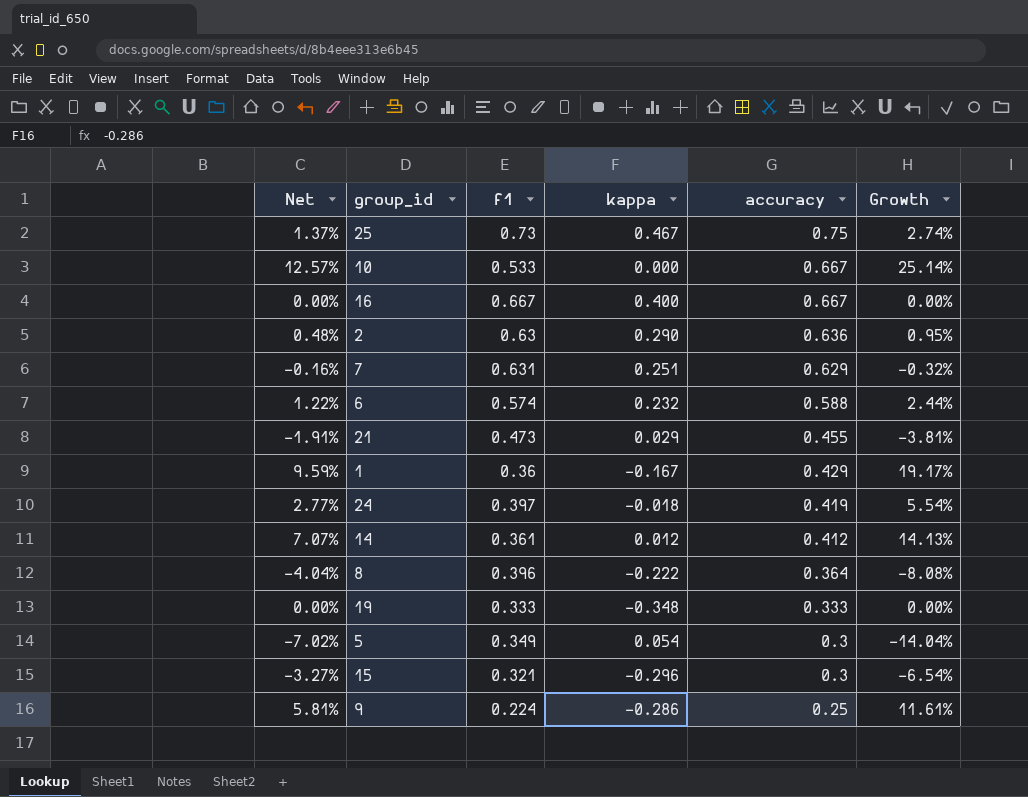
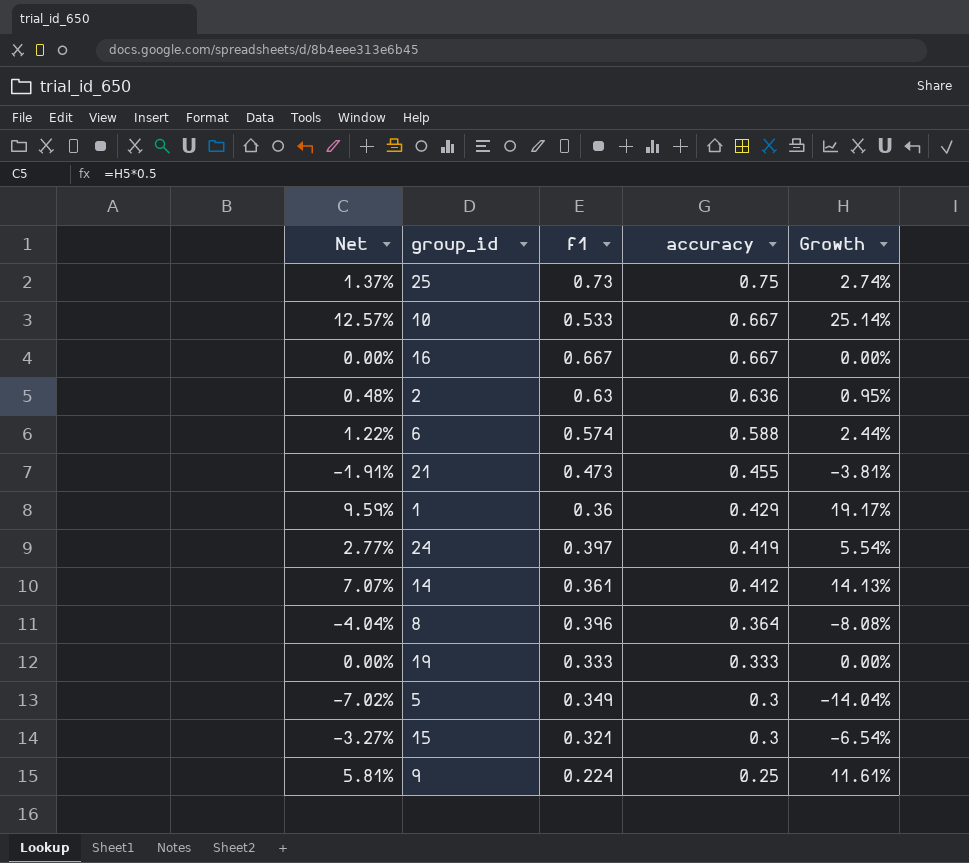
column kappa | position: 4 -> none
row 7: -0.16% | 0.631 | 0.251 | 0.629 | -0.32% -> none

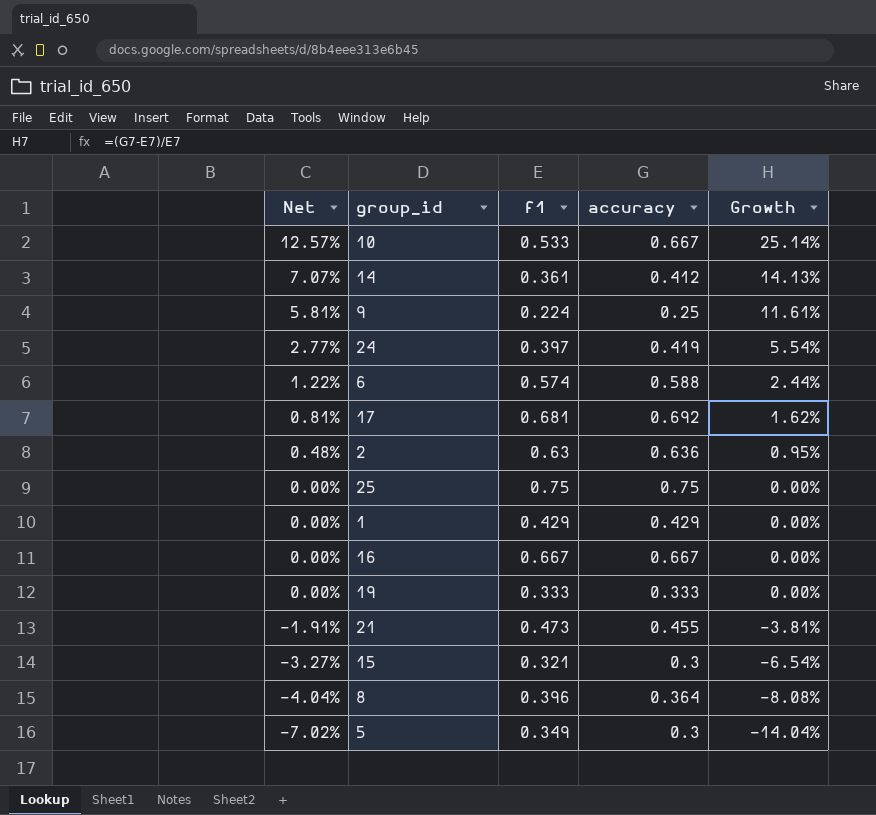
row order: accuracy descending -> Net descending
row 17: none -> 0.81% | 0.681 | 0.692 | 1.62%
25 | Net: 1.37% -> 0.00%
25 | f1: 0.73 -> 0.75
25 | Growth: 2.74% -> 0.00%
1 | Net: 9.59% -> 0.00%
1 | f1: 0.36 -> 0.429
1 | Growth: 19.17% -> 0.00%

